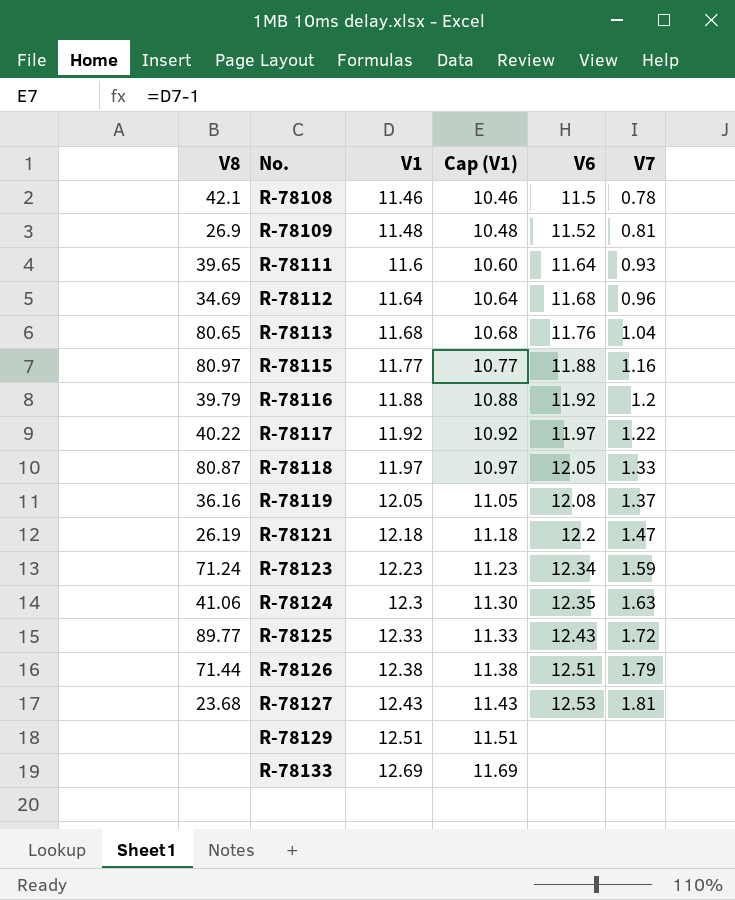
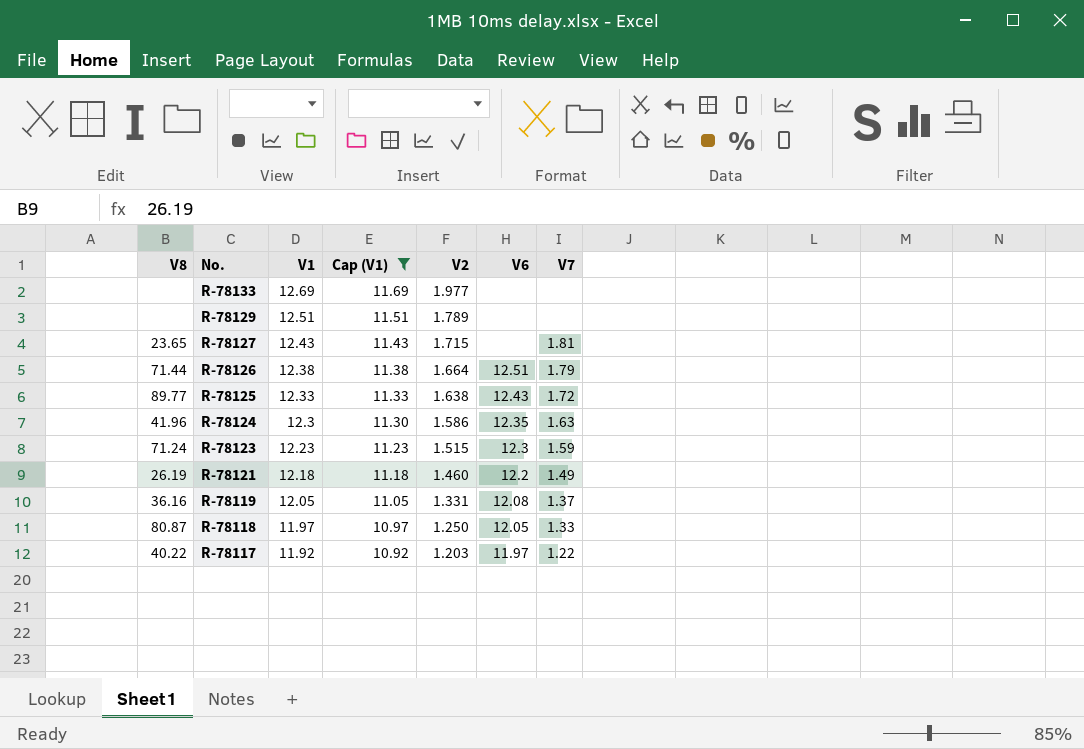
filter: none -> Cap (V1) >= 10.92
row order: No. ascending -> No. descending
column V2 | position: none -> 5
R-78127 | V8: 23.68 -> 23.65
R-78127 | V6: 12.53 -> none
R-78124 | V8: 41.06 -> 41.96
R-78123 | V6: 12.34 -> 12.3
R-78121 | V7: 1.47 -> 1.49

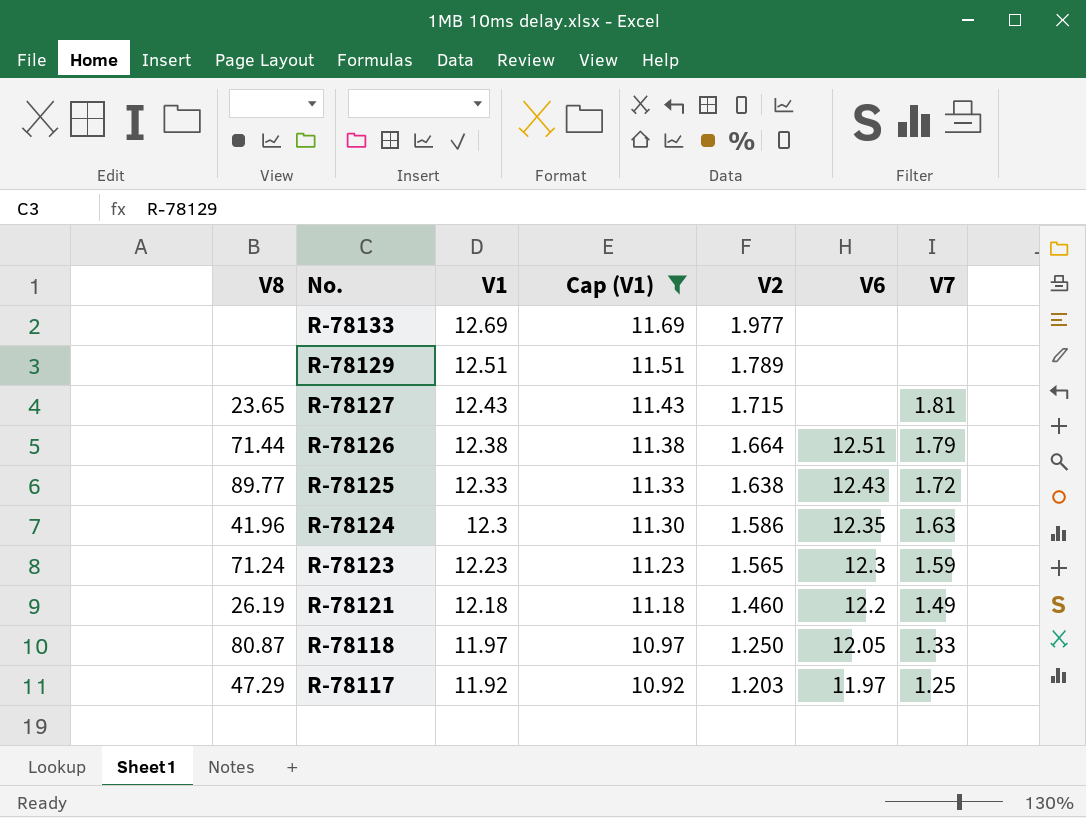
row R-78119: 36.16 | 12.05 | 11.05 | 1.331 | 12.08 | 1.37 -> none
R-78123 | V2: 1.515 -> 1.565
R-78117 | V8: 40.22 -> 47.29
R-78117 | V7: 1.22 -> 1.25

